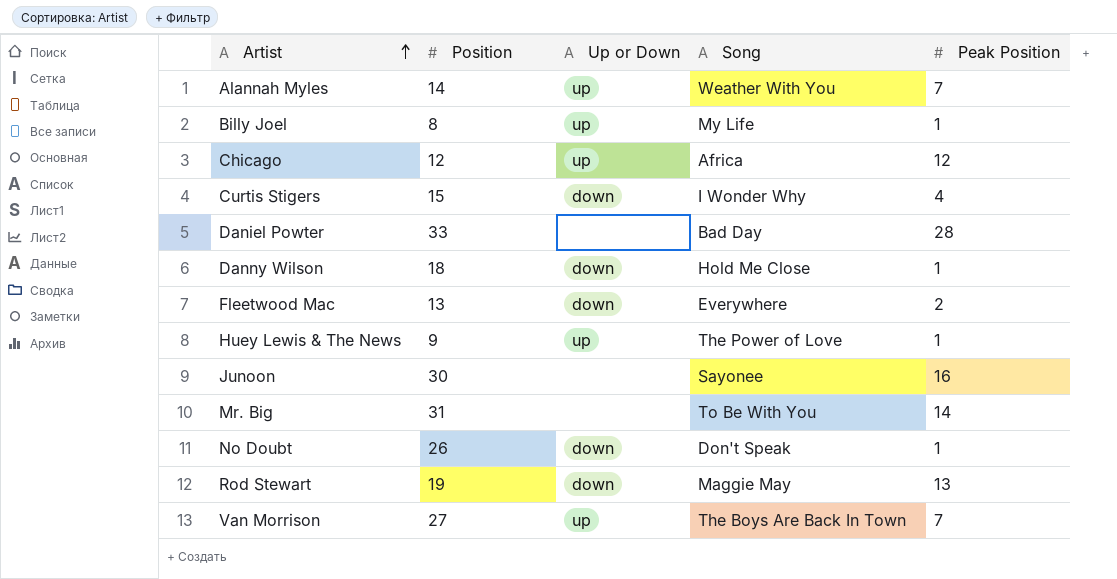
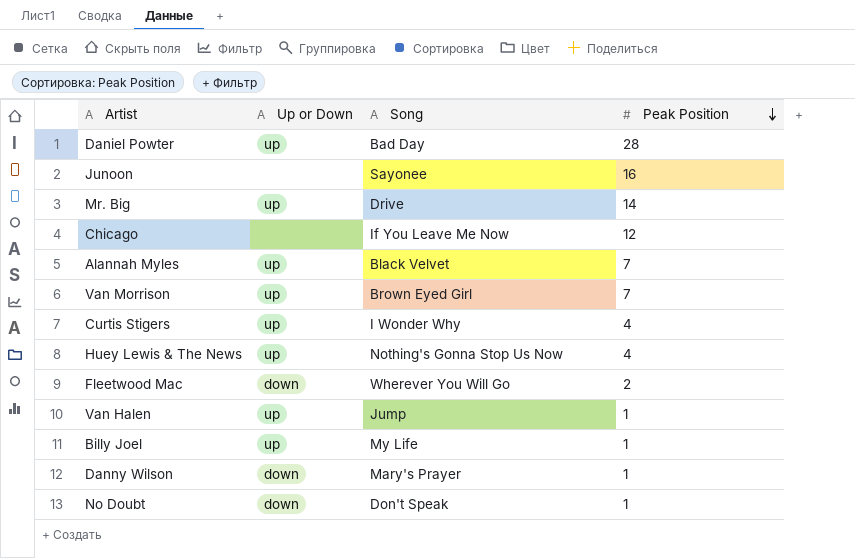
row order: Artist ascending -> Peak Position descending
column Position | position: 2 -> none
row Rod Stewart: 19 | down | Maggie May | 13 -> none
Daniel Powter | Up or Down: none -> up
Mr. Big | Up or Down: none -> up
Mr. Big | Song: To Be With You -> Drive
Chicago | Up or Down: up -> none
Chicago | Song: Africa -> If You Leave Me Now
Alannah Myles | Song: Weather With You -> Black Velvet
Van Morrison | Song: The Boys Are Back In Town -> Brown Eyed Girl
Curtis Stigers | Up or Down: down -> up
Huey Lewis & The News | Song: The Power of Love -> Nothing's Gonna Stop Us Now
Huey Lewis & The News | Peak Position: 1 -> 4
Fleetwood Mac | Song: Everywhere -> Wherever You Will Go
row Van Halen: none -> up | Jump | 1
Danny Wilson | Song: Hold Me Close -> Mary's Prayer

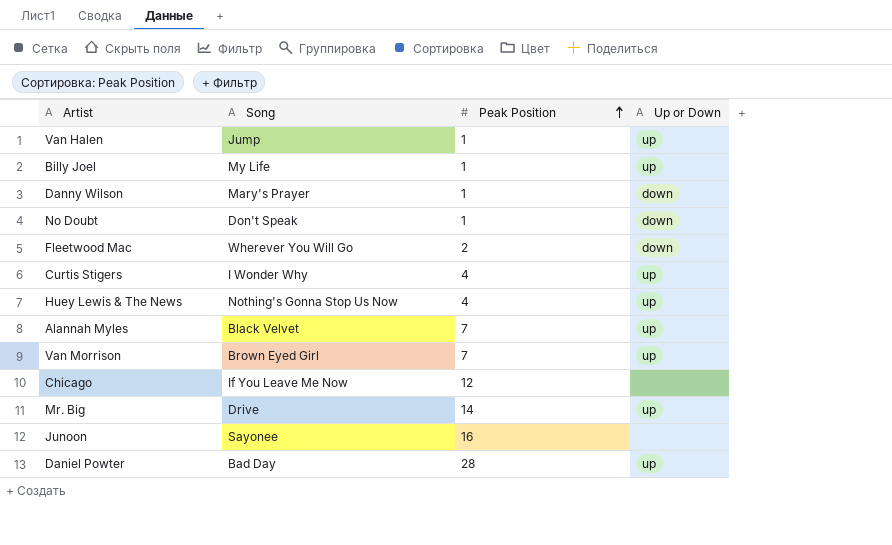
row order: Peak Position descending -> Peak Position ascending
column Up or Down | position: 2 -> 4

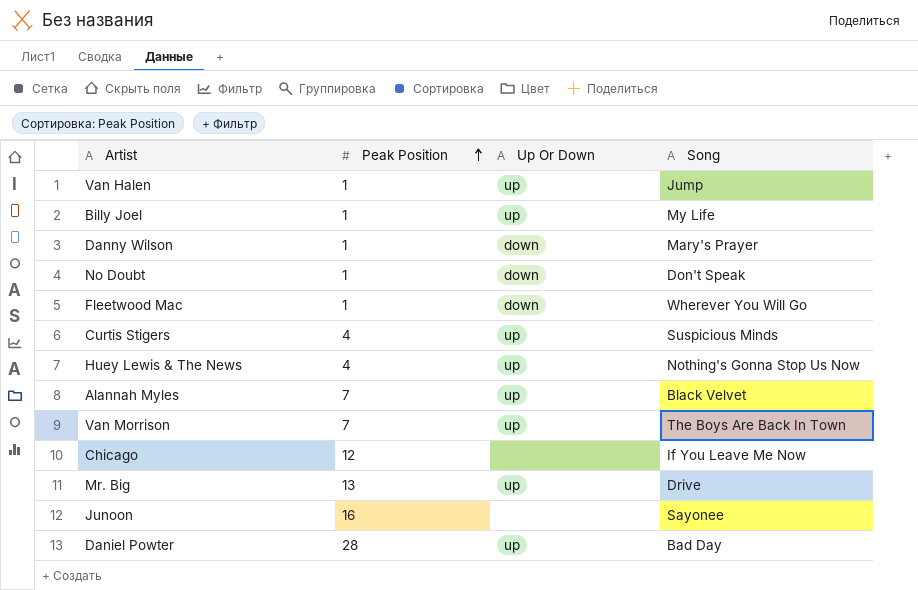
column name: Up or Down -> Up Or Down
column Song | position: 2 -> 4
Fleetwood Mac | Peak Position: 2 -> 1
Curtis Stigers | Song: I Wonder Why -> Suspicious Minds
Van Morrison | Song: Brown Eyed Girl -> The Boys Are Back In Town
Mr. Big | Peak Position: 14 -> 13

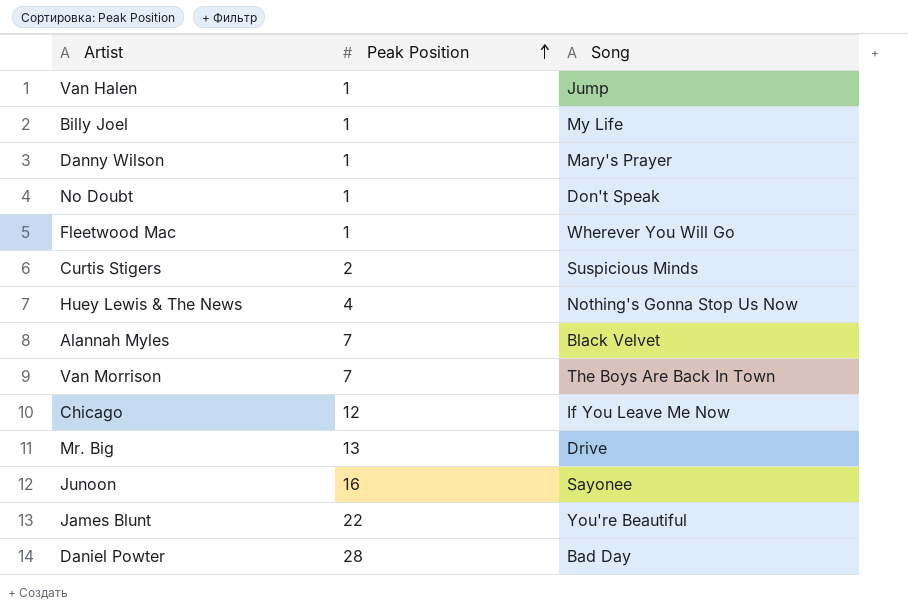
column Up Or Down | position: 3 -> none
Curtis Stigers | Peak Position: 4 -> 2
row James Blunt: none -> 22 | You're Beautiful

